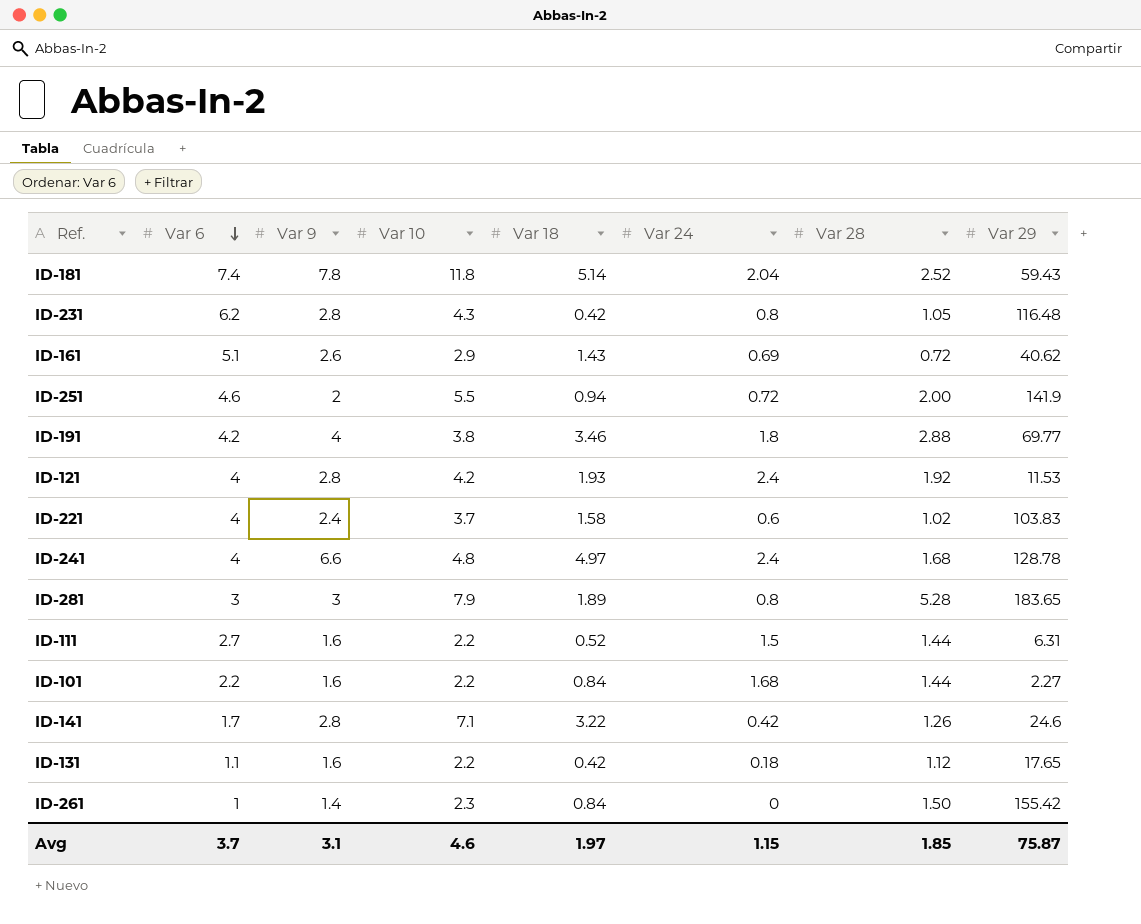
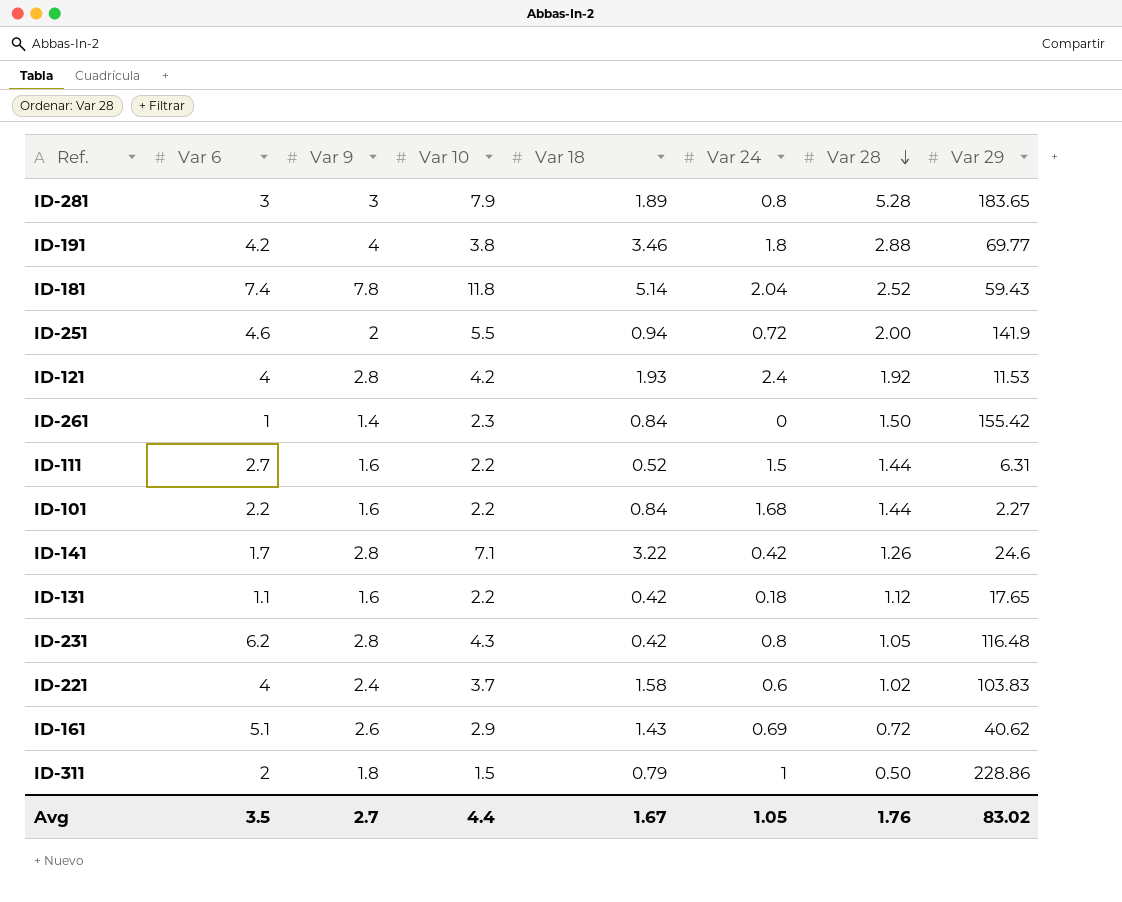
row order: Var 6 descending -> Var 28 descending
row ID-241: 4 | 6.6 | 4.8 | 4.97 | 2.4 | 1.68 | 128.78 -> none
row ID-311: none -> 2 | 1.8 | 1.5 | 0.79 | 1 | 0.50 | 228.86
Avg | Var 6: 3.7 -> 3.5
Avg | Var 9: 3.1 -> 2.7
Avg | Var 10: 4.6 -> 4.4
Avg | Var 18: 1.97 -> 1.67
Avg | Var 24: 1.15 -> 1.05
Avg | Var 28: 1.85 -> 1.76
Avg | Var 29: 75.87 -> 83.02

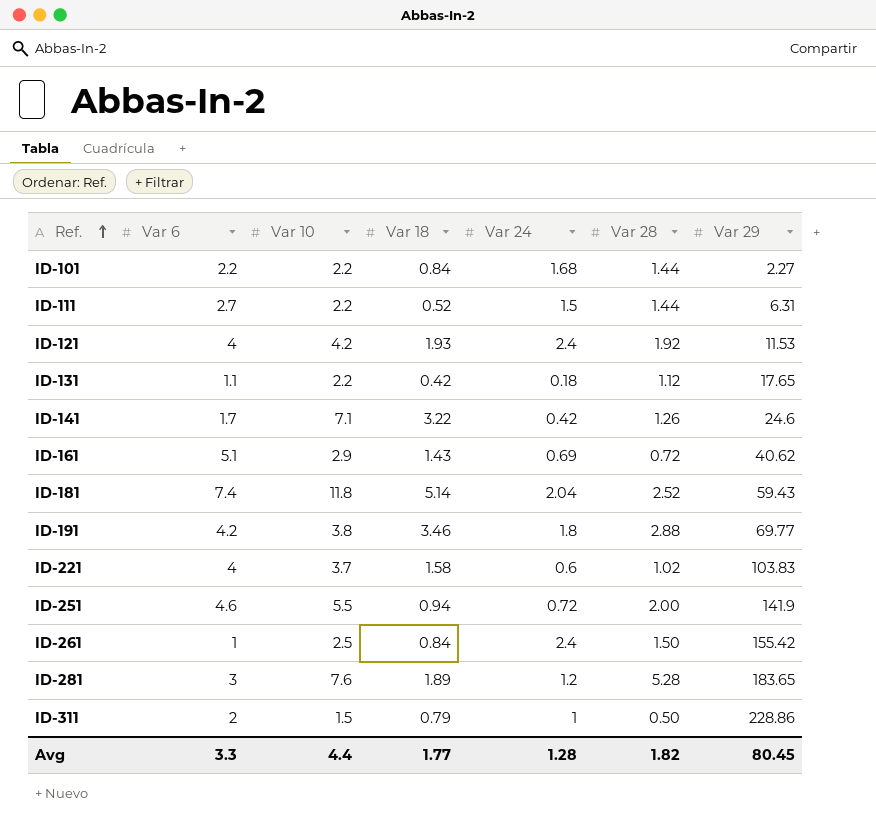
row order: Var 28 descending -> Ref. ascending
column Var 9 | position: 3 -> none
row ID-231: 6.2 | 2.8 | 4.3 | 0.42 | 0.8 | 1.05 | 116.48 -> none
ID-261 | Var 10: 2.3 -> 2.5
ID-261 | Var 24: 0 -> 2.4
ID-281 | Var 10: 7.9 -> 7.6
ID-281 | Var 24: 0.8 -> 1.2
Avg | Var 6: 3.5 -> 3.3
Avg | Var 18: 1.67 -> 1.77
Avg | Var 24: 1.05 -> 1.28
Avg | Var 28: 1.76 -> 1.82
Avg | Var 29: 83.02 -> 80.45

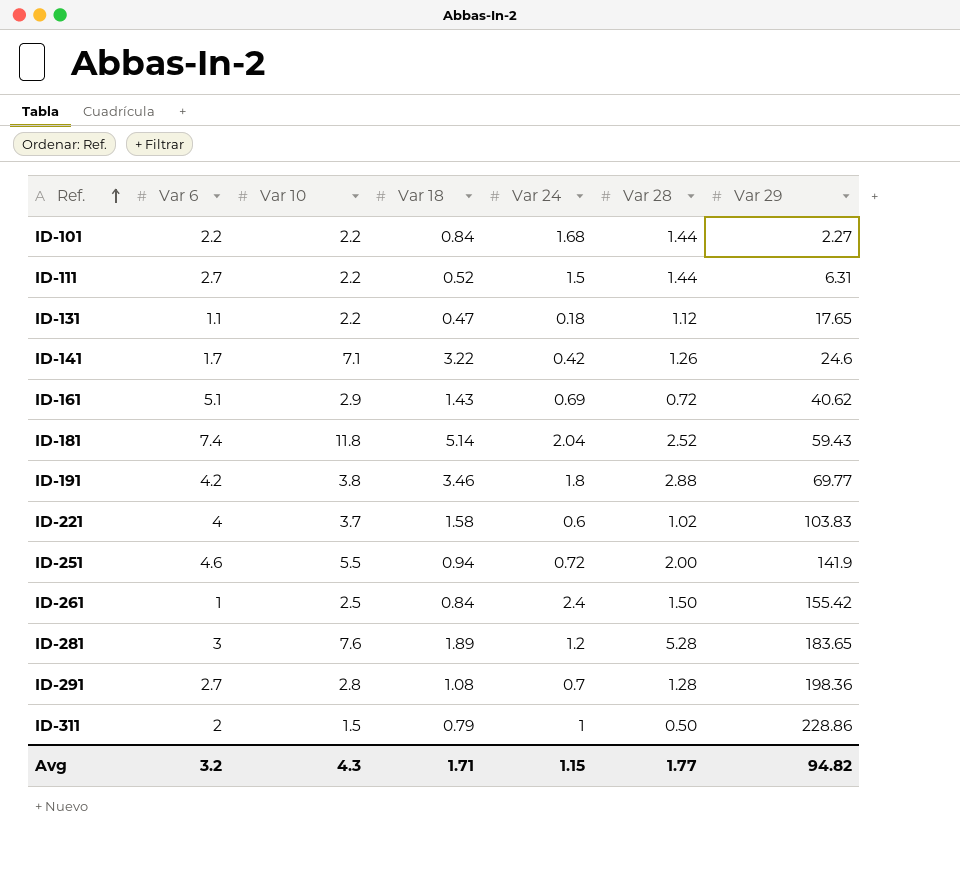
row ID-121: 4 | 4.2 | 1.93 | 2.4 | 1.92 | 11.53 -> none
ID-131 | Var 18: 0.42 -> 0.47
row ID-291: none -> 2.7 | 2.8 | 1.08 | 0.7 | 1.28 | 198.36
Avg | Var 6: 3.3 -> 3.2
Avg | Var 10: 4.4 -> 4.3
Avg | Var 18: 1.77 -> 1.71
Avg | Var 24: 1.28 -> 1.15
Avg | Var 28: 1.82 -> 1.77
Avg | Var 29: 80.45 -> 94.82

